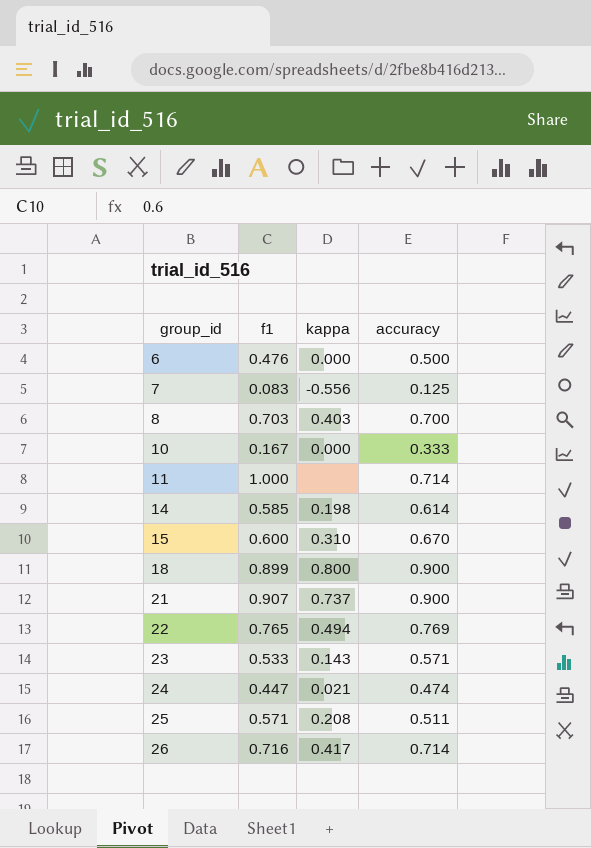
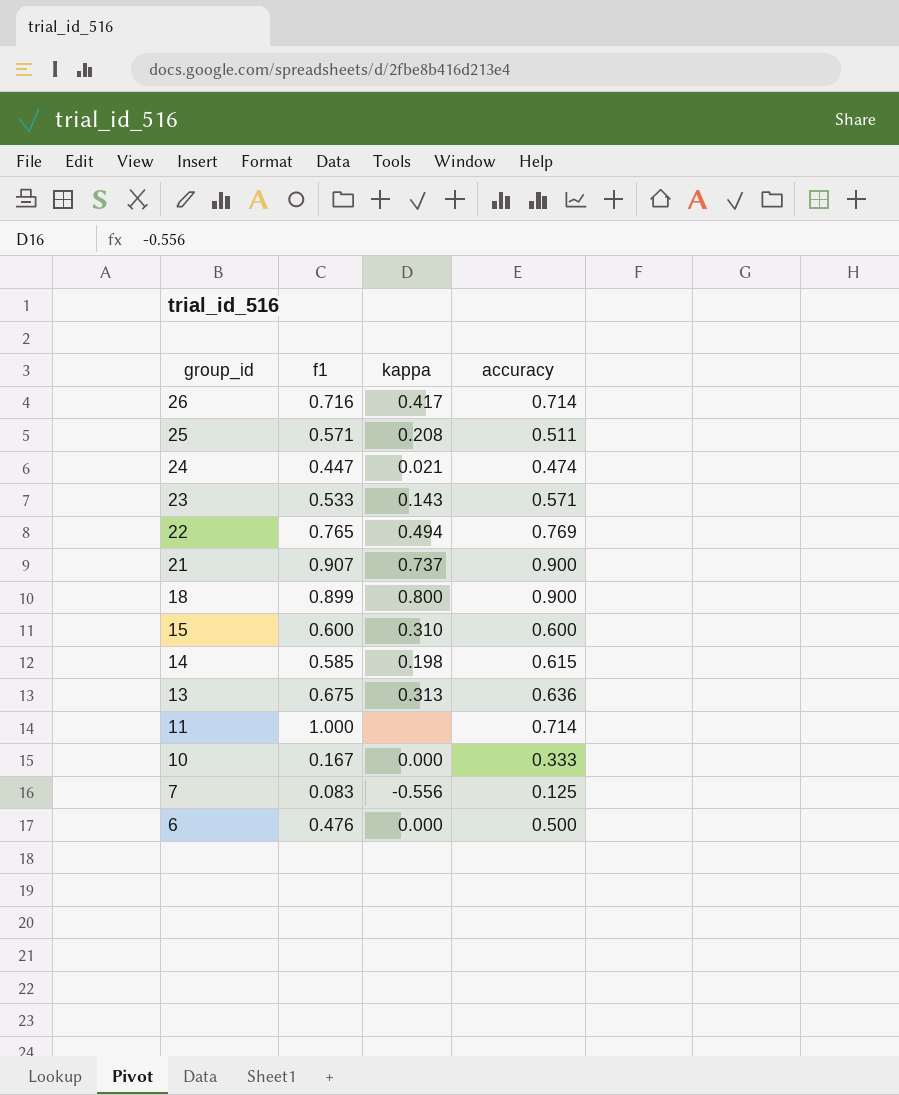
row order: group_id ascending -> group_id descending
row 8: 0.703 | 0.403 | 0.700 -> none
15 | accuracy: 0.670 -> 0.600
14 | accuracy: 0.614 -> 0.615
row 13: none -> 0.675 | 0.313 | 0.636

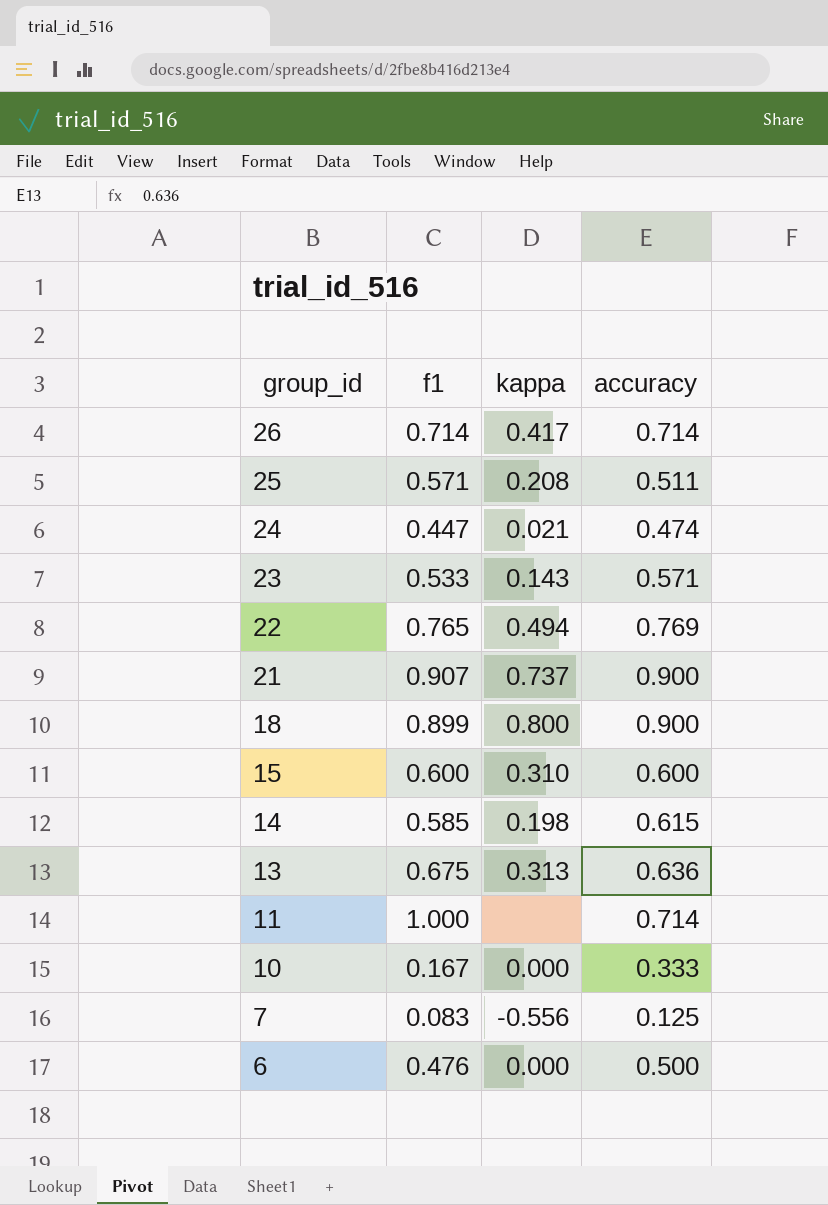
26 | f1: 0.716 -> 0.714

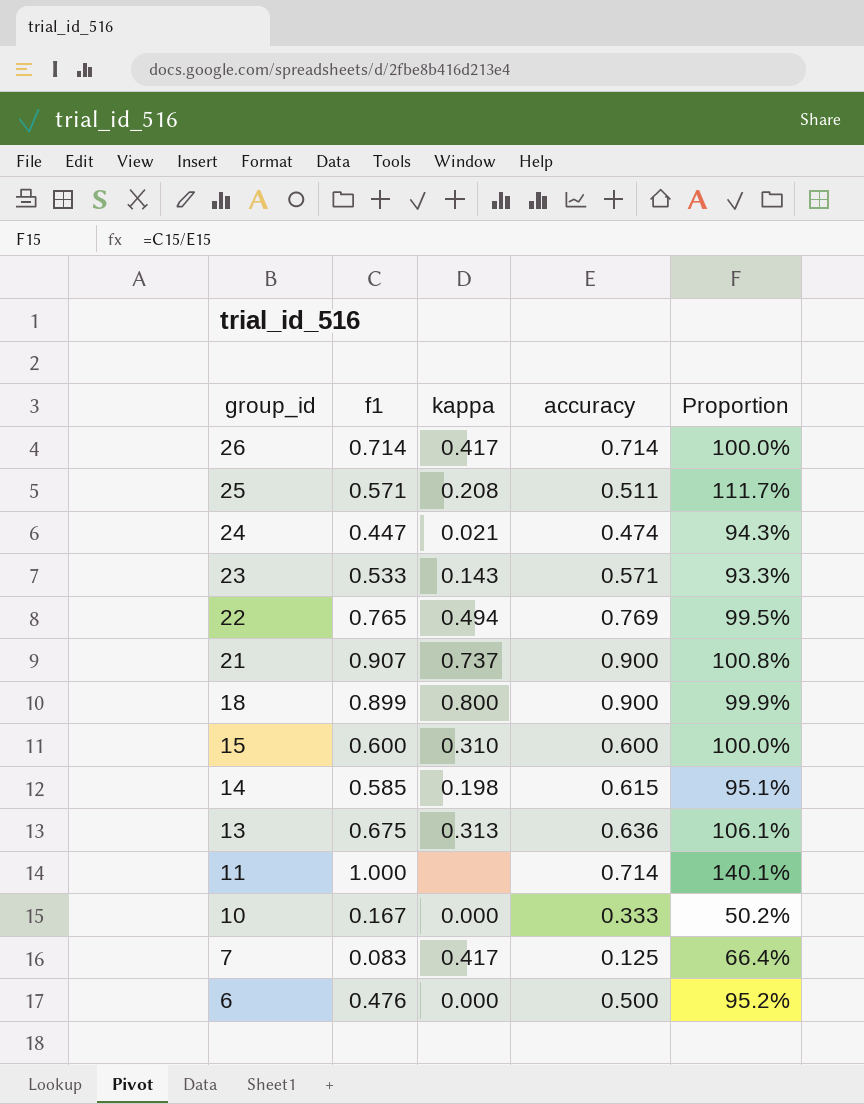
column Proportion | formula: none -> [f1] / [accuracy]
7 | kappa: -0.556 -> 0.417

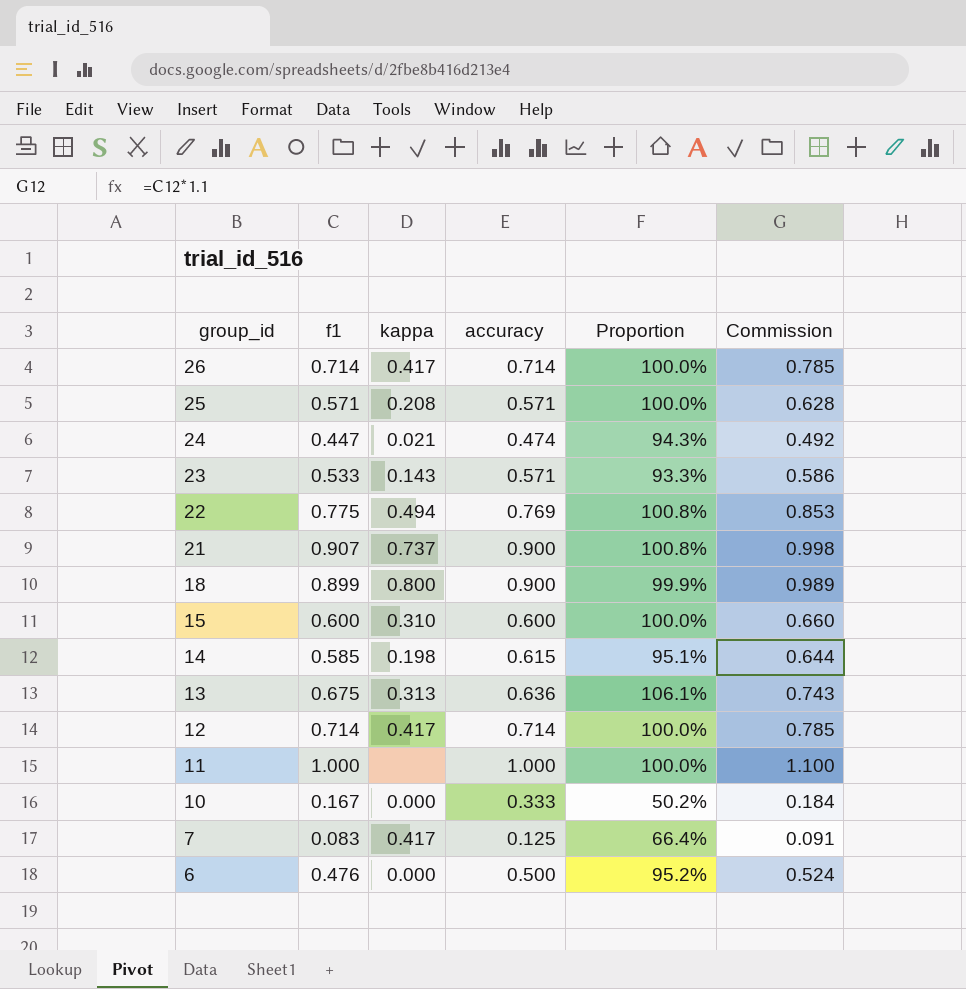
column Commission | formula: none -> [f1] * 1.1
25 | accuracy: 0.511 -> 0.571
25 | Proportion: 111.7% -> 100.0%
22 | f1: 0.765 -> 0.775
22 | Proportion: 99.5% -> 100.8%
row 12: none -> 0.714 | 0.417 | 0.714 | 100.0% | 0.785
11 | accuracy: 0.714 -> 1.000
11 | Proportion: 140.1% -> 100.0%

